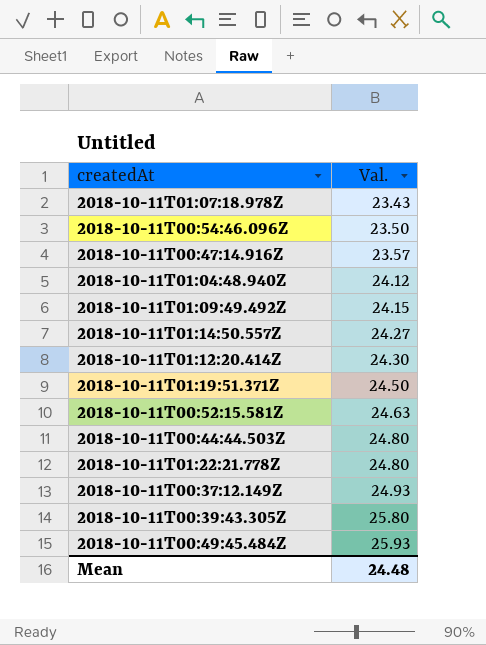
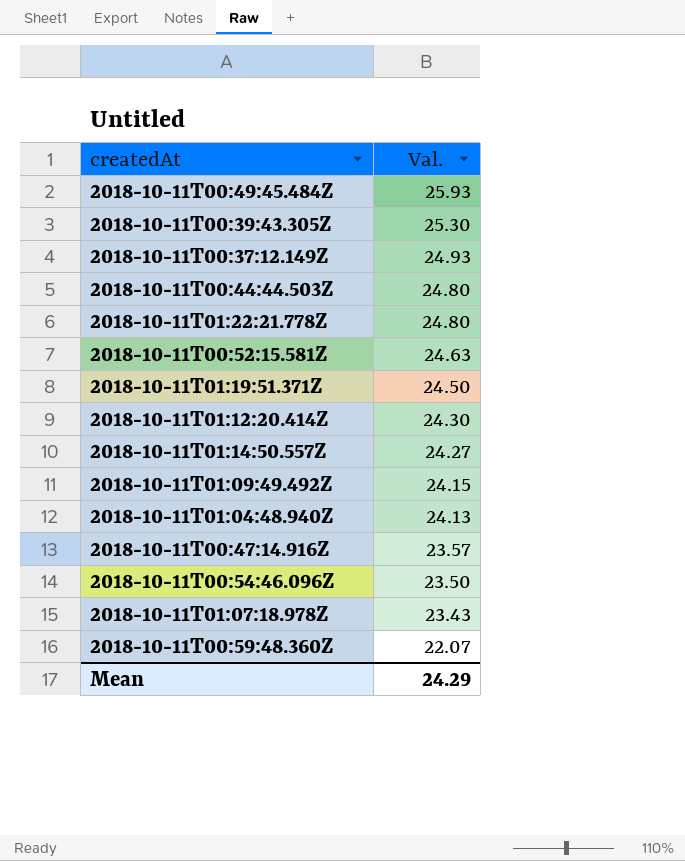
row order: Val. ascending -> Val. descending
2018-10-11T00:39:43.305Z | Val.: 25.80 -> 25.30
2018-10-11T01:04:48.940Z | Val.: 24.12 -> 24.13
row 2018-10-11T00:59:48.360Z: none -> 22.07
Mean | Val.: 24.48 -> 24.29

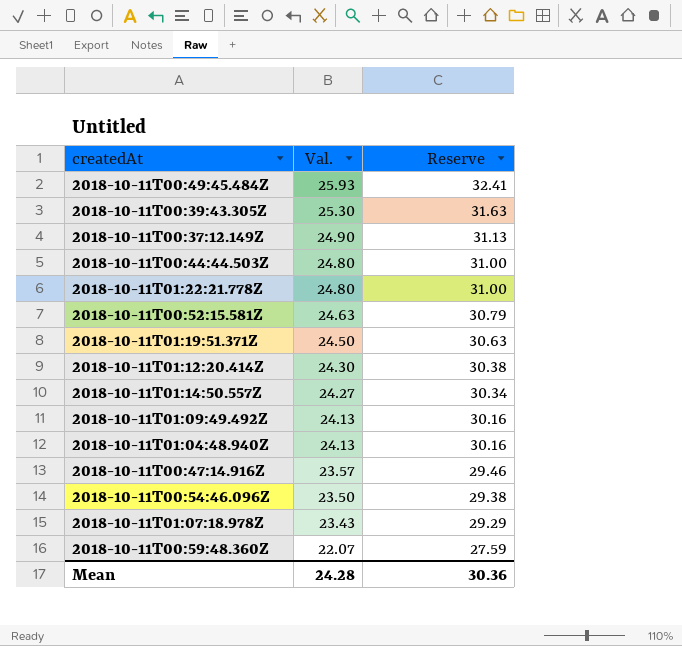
column Reserve | formula: none -> [Val.] * 1.25
2018-10-11T00:37:12.149Z | Val.: 24.93 -> 24.90
2018-10-11T01:09:49.492Z | Val.: 24.15 -> 24.13
Mean | Val.: 24.29 -> 24.28

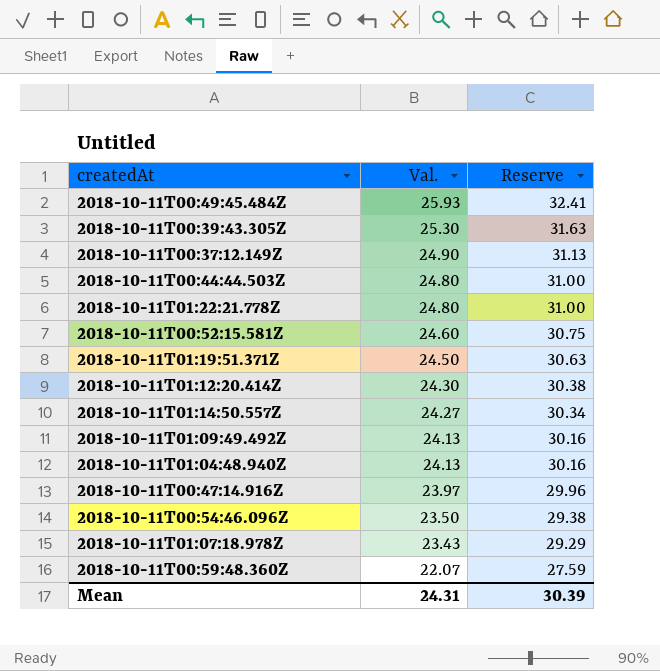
2018-10-11T00:52:15.581Z | Val.: 24.63 -> 24.60
2018-10-11T00:52:15.581Z | Reserve: 30.79 -> 30.75
2018-10-11T00:47:14.916Z | Val.: 23.57 -> 23.97
2018-10-11T00:47:14.916Z | Reserve: 29.46 -> 29.96
Mean | Val.: 24.28 -> 24.31
Mean | Reserve: 30.36 -> 30.39

